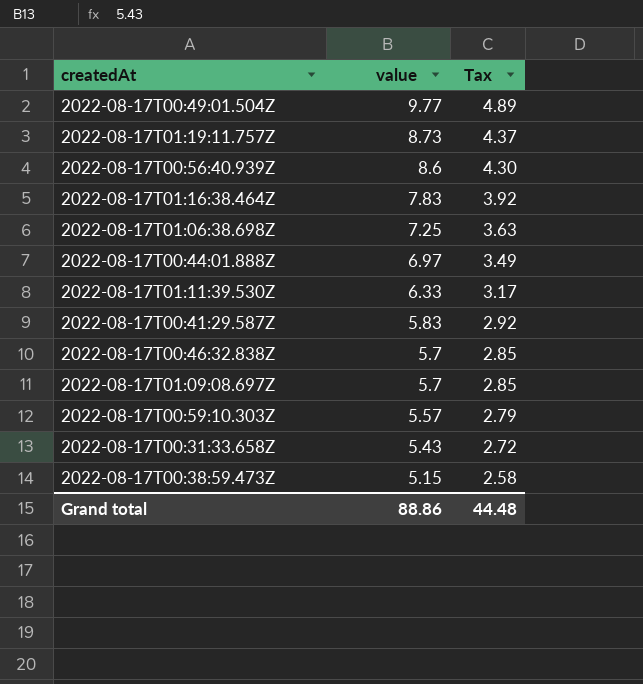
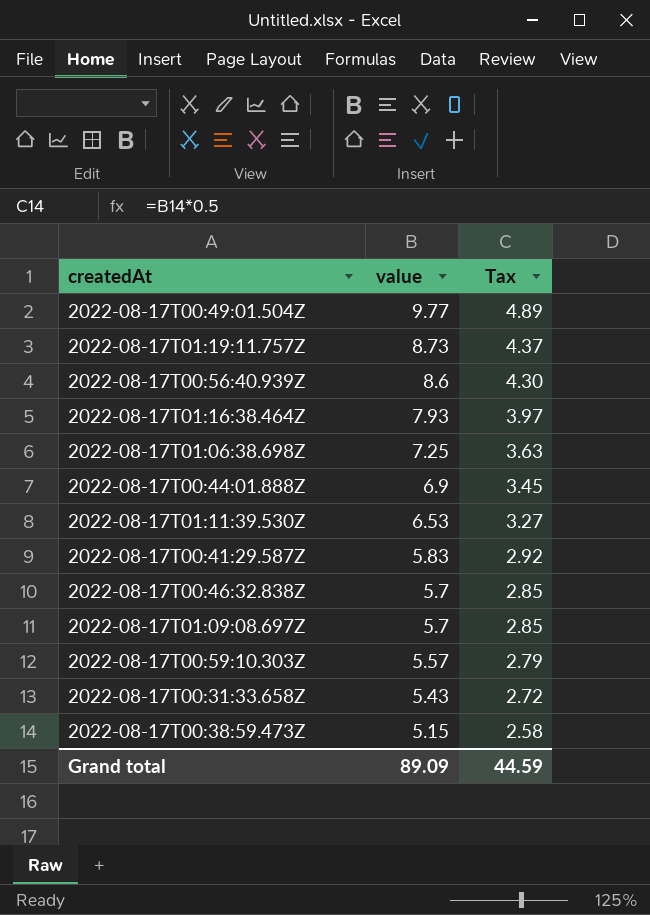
2022-08-17T01:16:38.464Z | value: 7.83 -> 7.93
2022-08-17T01:16:38.464Z | Tax: 3.92 -> 3.97
2022-08-17T00:44:01.888Z | value: 6.97 -> 6.9
2022-08-17T00:44:01.888Z | Tax: 3.49 -> 3.45
2022-08-17T01:11:39.530Z | value: 6.33 -> 6.53
2022-08-17T01:11:39.530Z | Tax: 3.17 -> 3.27
Grand total | value: 88.86 -> 89.09
Grand total | Tax: 44.48 -> 44.59

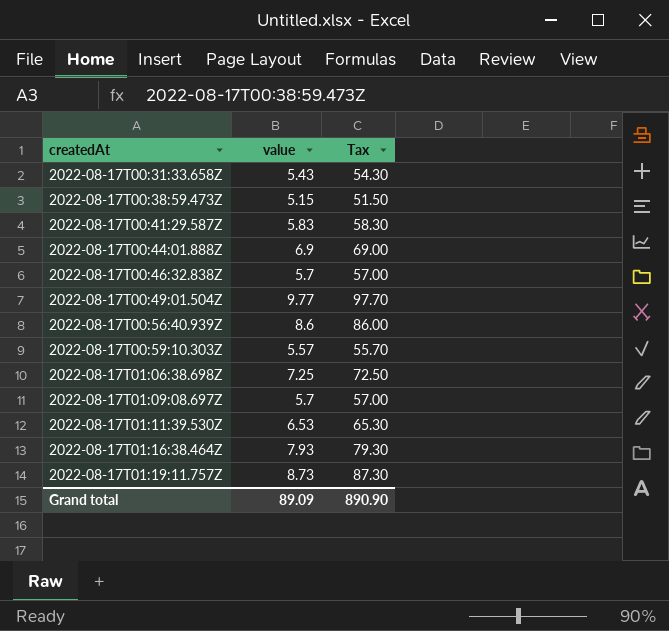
row order: value descending -> createdAt ascending
column Tax | formula: [value] * 0.5 -> [value] * 10
Grand total | Tax: 44.59 -> 890.90

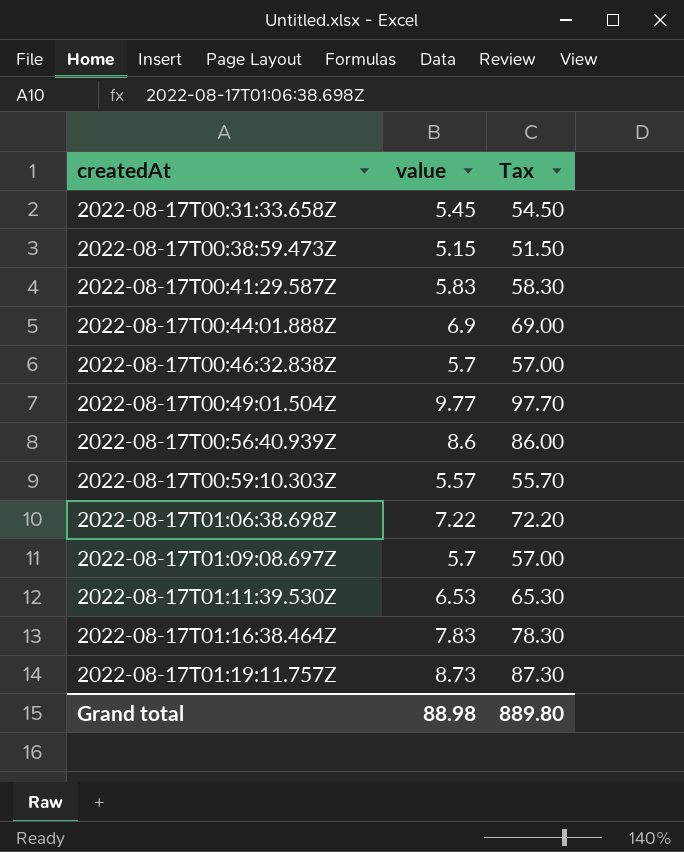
2022-08-17T00:31:33.658Z | value: 5.43 -> 5.45
2022-08-17T00:31:33.658Z | Tax: 54.30 -> 54.50
2022-08-17T01:06:38.698Z | value: 7.25 -> 7.22
2022-08-17T01:06:38.698Z | Tax: 72.50 -> 72.20
2022-08-17T01:16:38.464Z | value: 7.93 -> 7.83
2022-08-17T01:16:38.464Z | Tax: 79.30 -> 78.30
Grand total | value: 89.09 -> 88.98
Grand total | Tax: 890.90 -> 889.80

